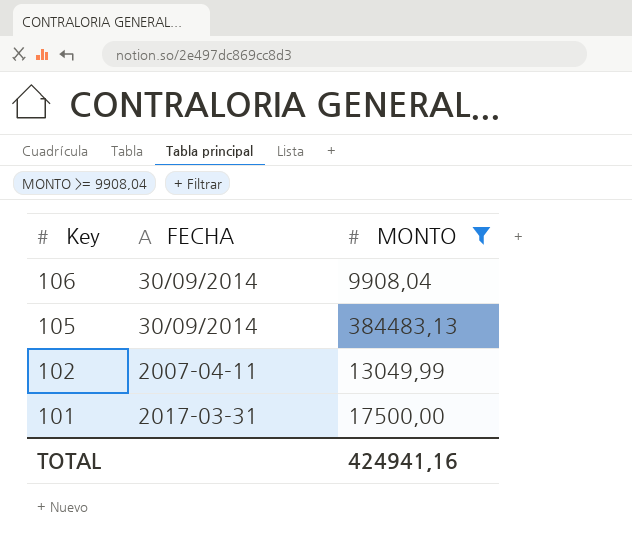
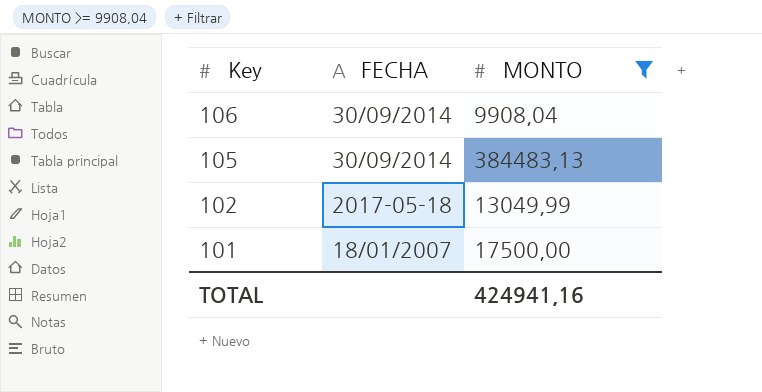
102 | FECHA: 2007-04-11 -> 2017-05-18
101 | FECHA: 2017-03-31 -> 18/01/2007

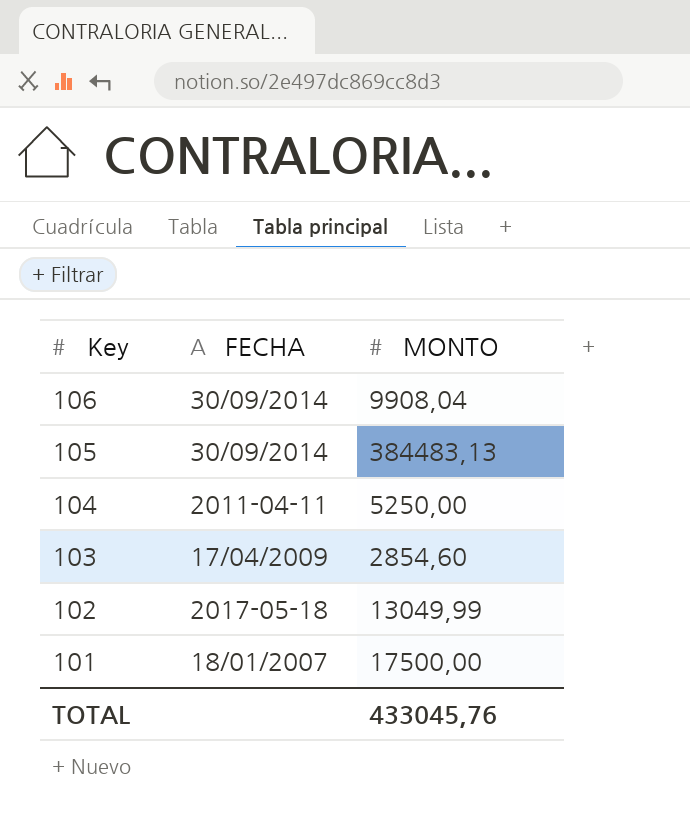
filter: MONTO >= 9908,04 -> none
TOTAL | MONTO: 424941,16 -> 433045,76

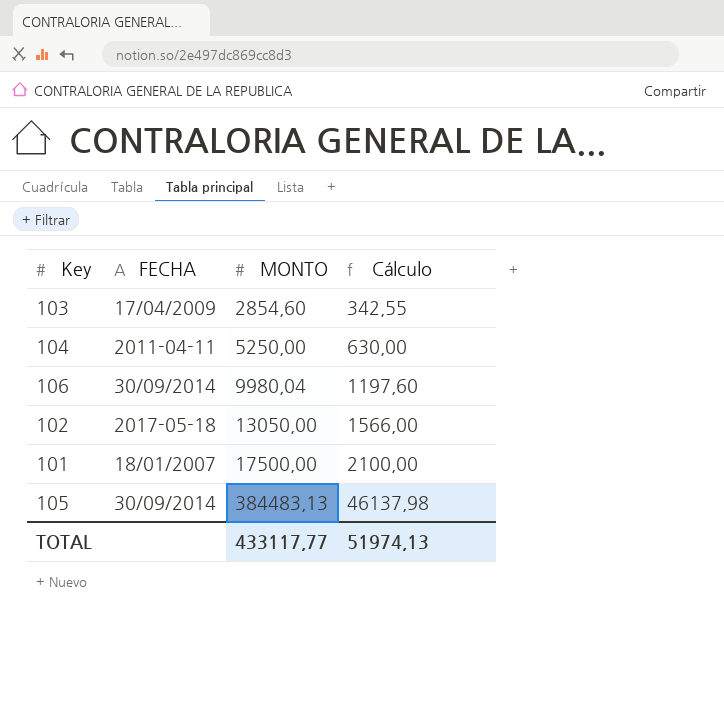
row order: Key descending -> MONTO ascending
column Cálculo | formula: none -> [MONTO] * 0,12
106 | MONTO: 9908,04 -> 9980,04
102 | MONTO: 13049,99 -> 13050,00
TOTAL | MONTO: 433045,76 -> 433117,77

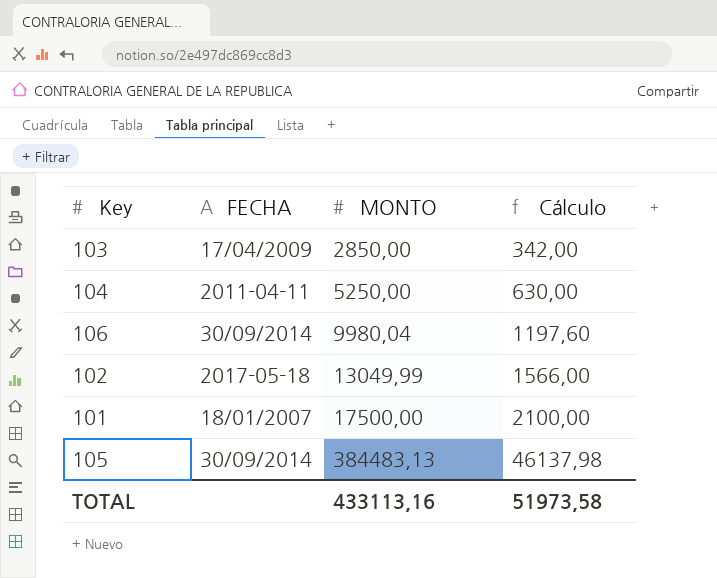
103 | MONTO: 2854,60 -> 2850,00
103 | Cálculo: 342,55 -> 342,00
102 | MONTO: 13050,00 -> 13049,99
TOTAL | MONTO: 433117,77 -> 433113,16
TOTAL | Cálculo: 51974,13 -> 51973,58

